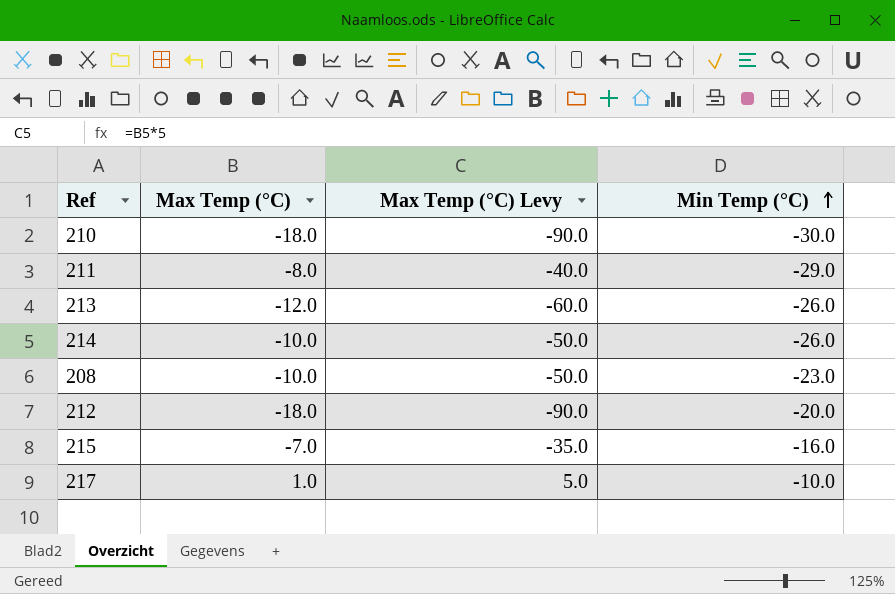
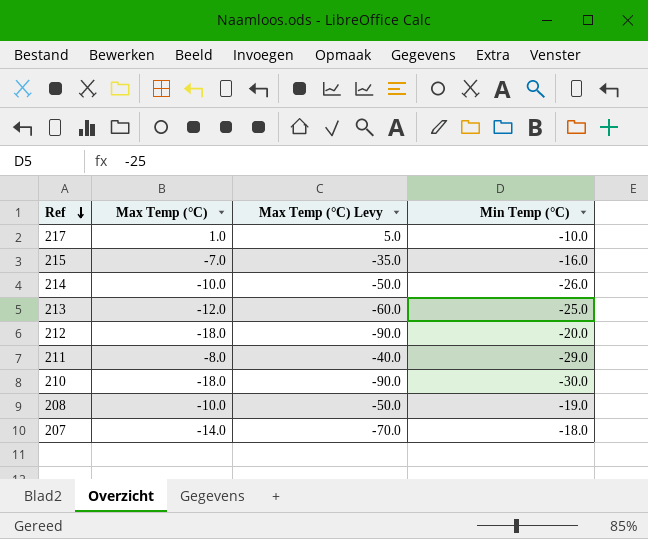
row order: Min Temp (°C) ascending -> Ref descending
213 | Min Temp (°C): -26.0 -> -25.0
208 | Min Temp (°C): -23.0 -> -19.0
row 207: none -> -14.0 | -70.0 | -18.0

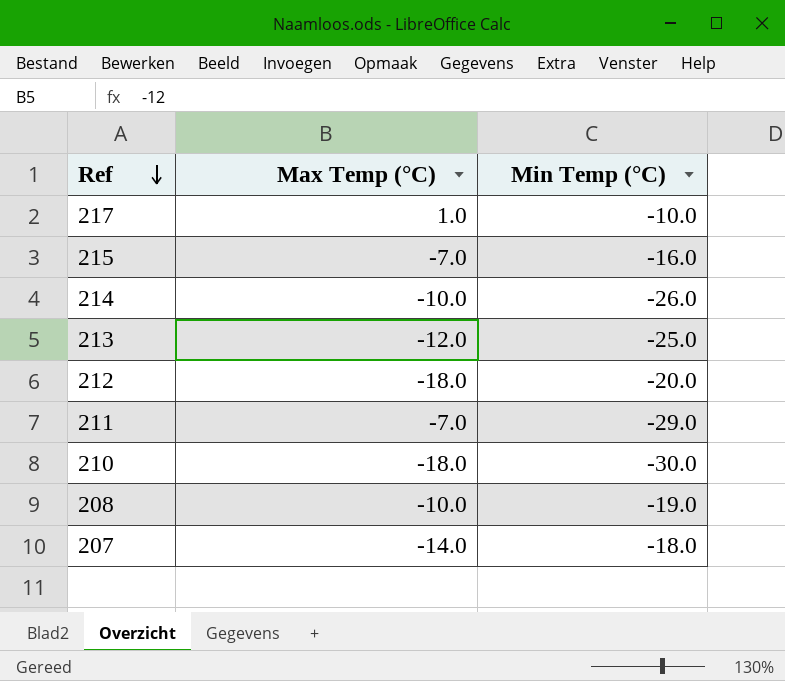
column Max Temp (°C) Levy | formula: [Max Temp (°C)] * 5 -> none
211 | Max Temp (°C): -8.0 -> -7.0

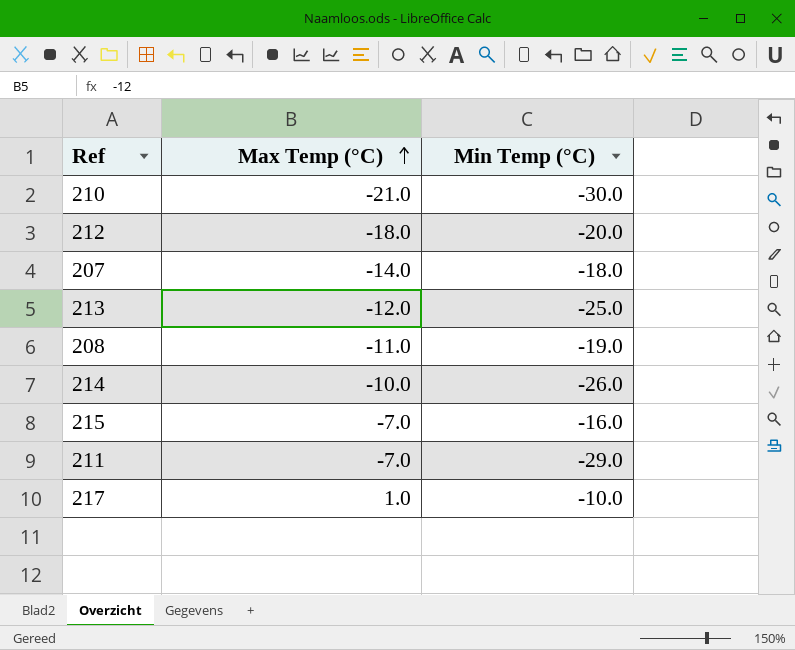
row order: Ref descending -> Max Temp (°C) ascending
210 | Max Temp (°C): -18.0 -> -21.0
208 | Max Temp (°C): -10.0 -> -11.0

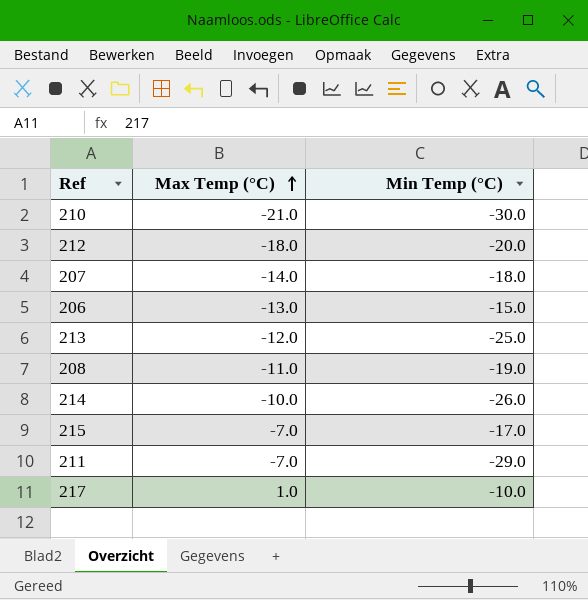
row 206: none -> -13.0 | -15.0
215 | Min Temp (°C): -16.0 -> -17.0

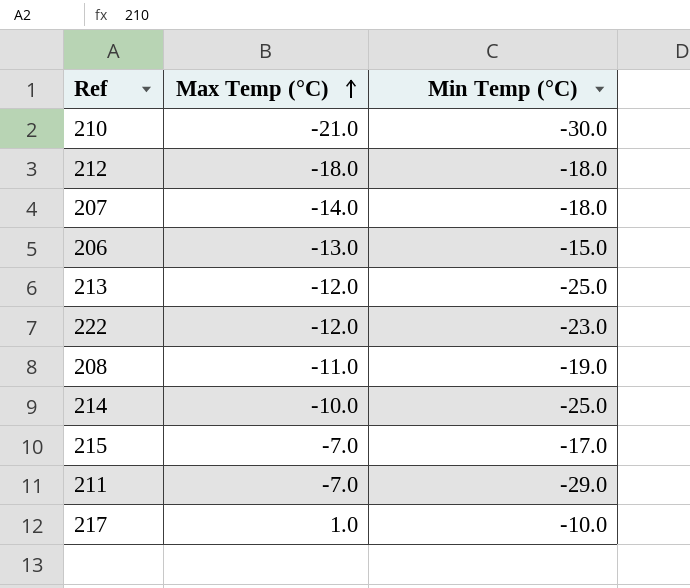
212 | Min Temp (°C): -20.0 -> -18.0
row 222: none -> -12.0 | -23.0
214 | Min Temp (°C): -26.0 -> -25.0

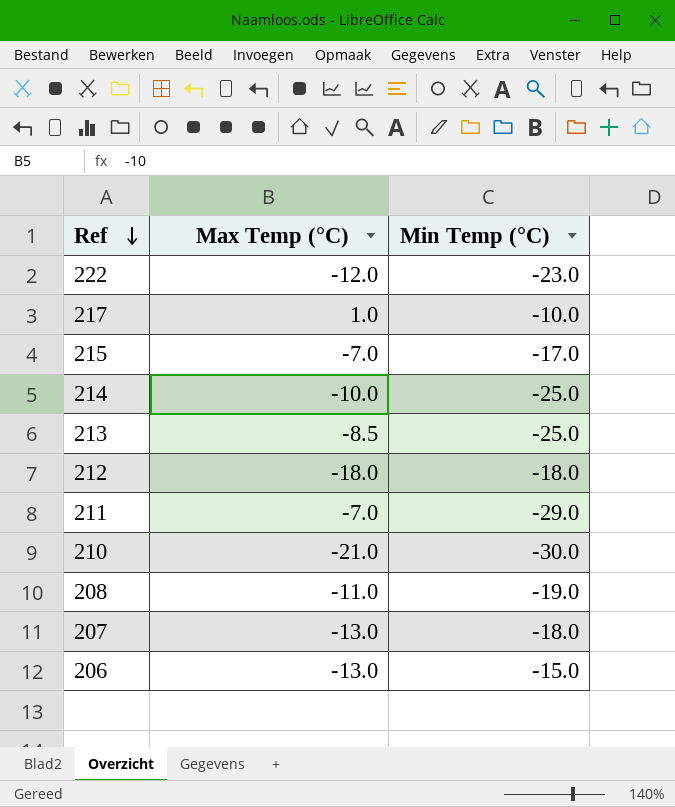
row order: Max Temp (°C) ascending -> Ref descending
213 | Max Temp (°C): -12.0 -> -8.5
207 | Max Temp (°C): -14.0 -> -13.0

